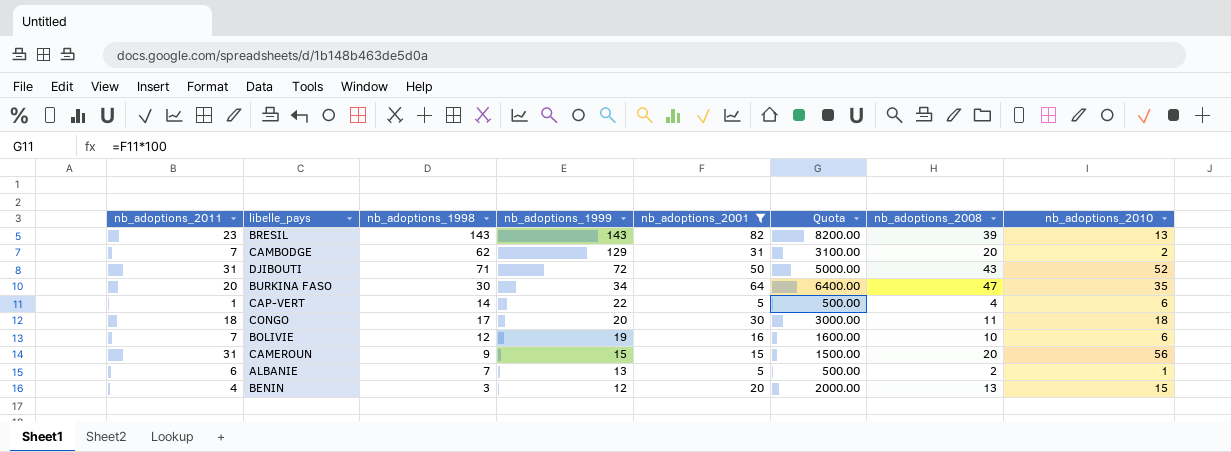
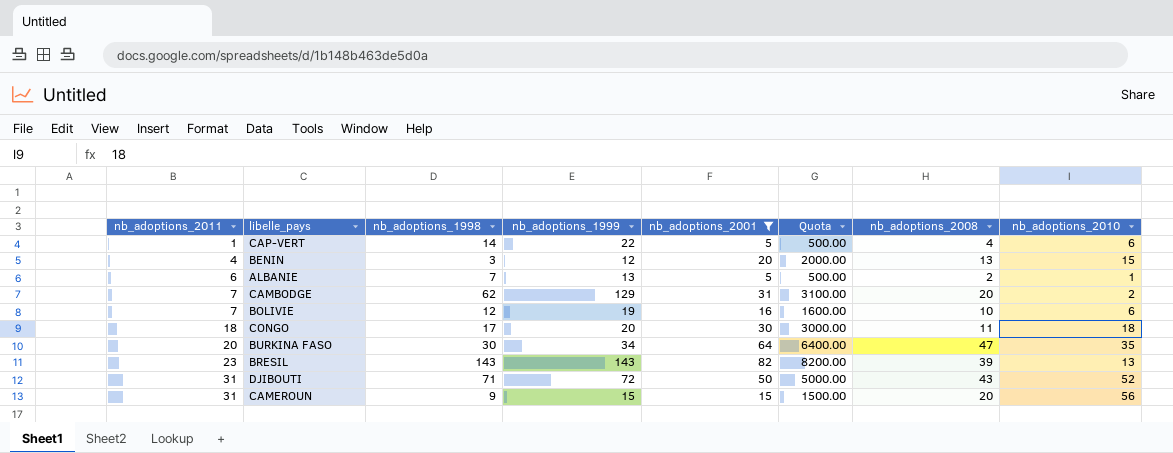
row order: nb_adoptions_1999 descending -> nb_adoptions_2011 ascending

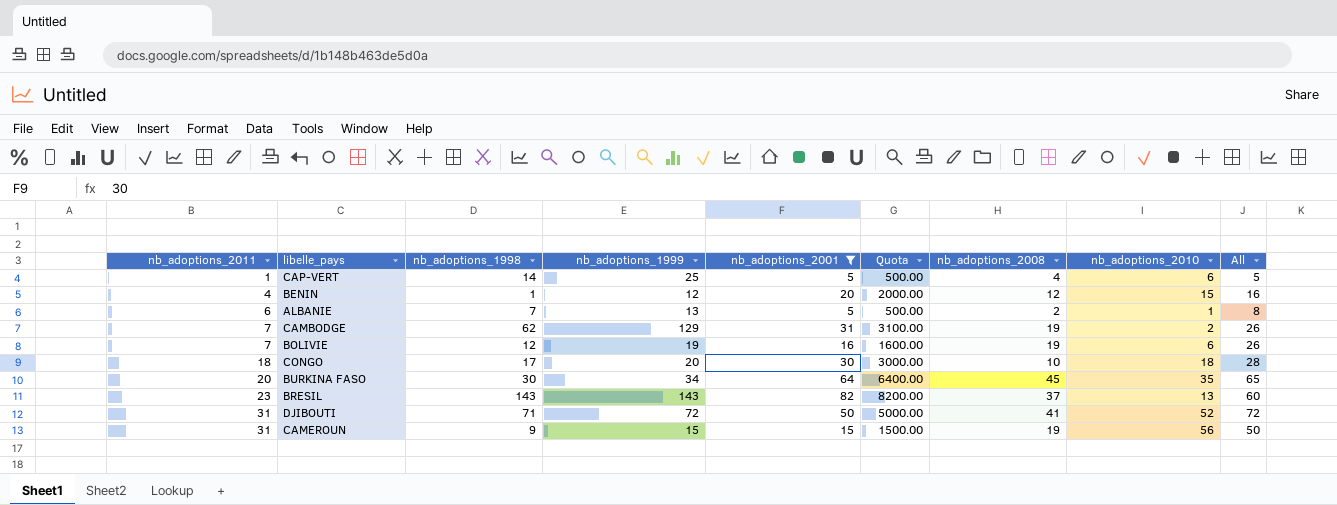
column All | formula: none -> [nb_adoptions_2011] + [nb_adoptions_2008]
CAP-VERT | nb_adoptions_1999: 22 -> 25
BENIN | nb_adoptions_1998: 3 -> 1
BENIN | nb_adoptions_2008: 13 -> 12
CAMBODGE | nb_adoptions_2008: 20 -> 19
BOLIVIE | nb_adoptions_2008: 10 -> 19
CONGO | nb_adoptions_2008: 11 -> 10
BURKINA FASO | nb_adoptions_2008: 47 -> 45
BRESIL | nb_adoptions_2008: 39 -> 37
DJIBOUTI | nb_adoptions_2008: 43 -> 41
CAMEROUN | nb_adoptions_2008: 20 -> 19

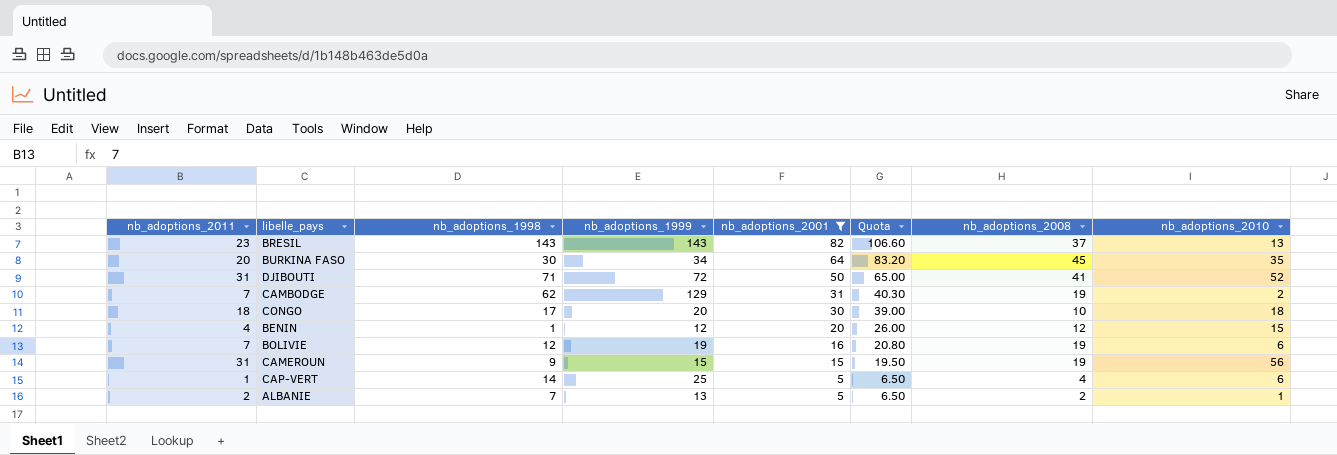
row order: nb_adoptions_2011 ascending -> nb_adoptions_2001 descending
column All | formula: [nb_adoptions_2011] + [nb_adoptions_2008] -> none
column Quota | formula: [nb_adoptions_2001] * 100 -> [nb_adoptions_2001] * 1.3
ALBANIE | nb_adoptions_2011: 6 -> 2

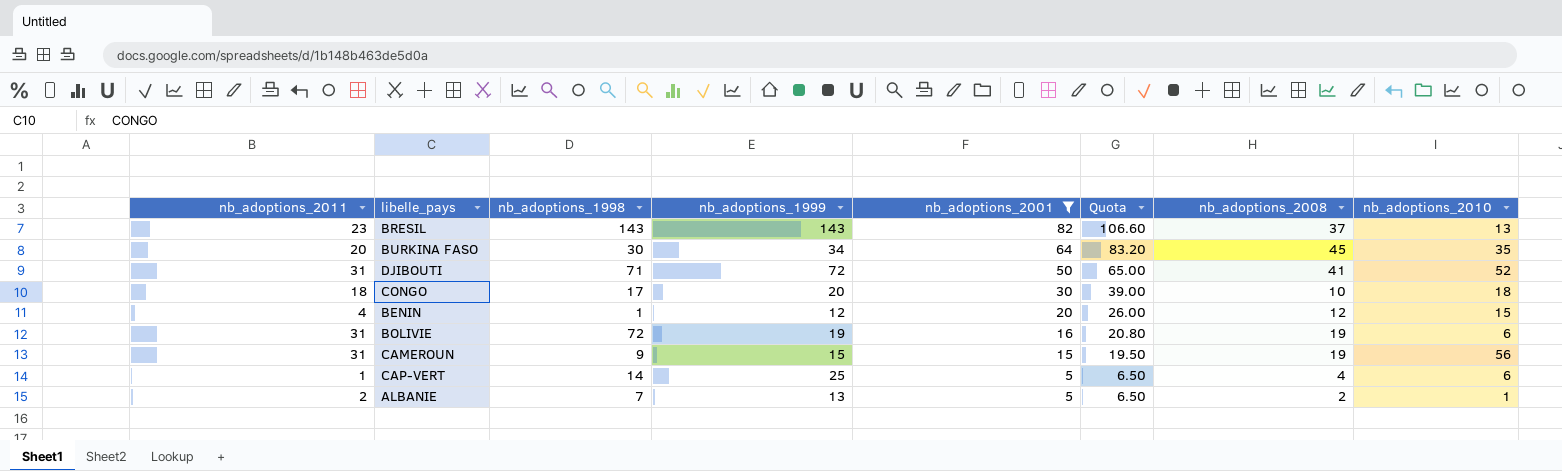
row CAMBODGE: 7 | 62 | 129 | 31 | 40.30 | 19 | 2 -> none
BOLIVIE | nb_adoptions_2011: 7 -> 31
BOLIVIE | nb_adoptions_1998: 12 -> 72

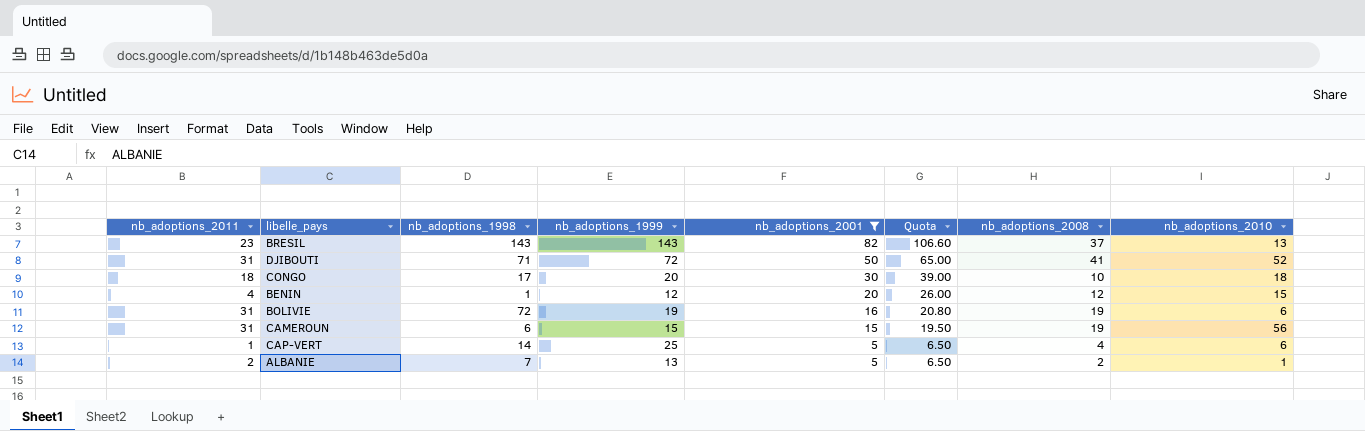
row BURKINA FASO: 20 | 30 | 34 | 64 | 83.20 | 45 | 35 -> none
CAMEROUN | nb_adoptions_1998: 9 -> 6

